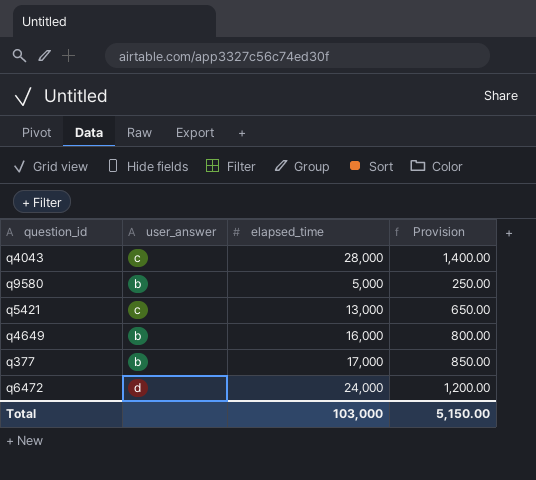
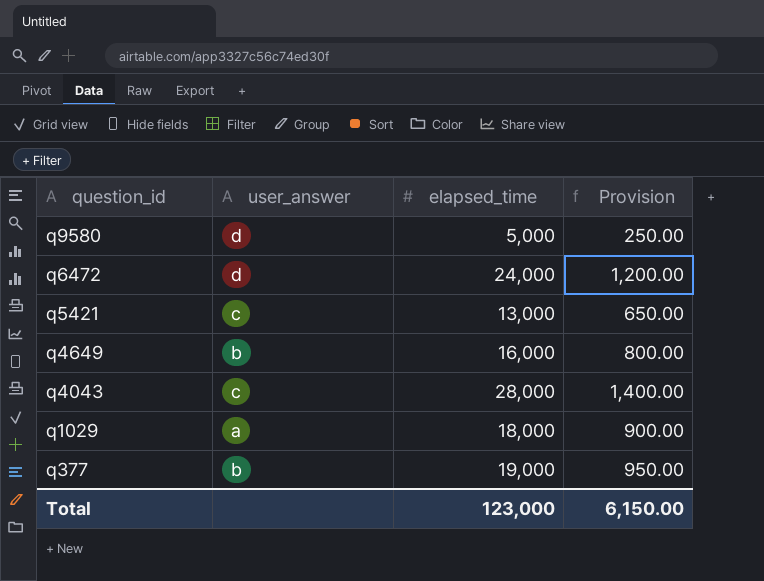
row order: none -> question_id descending
q9580 | user_answer: b -> d
row q1029: none -> a | 18,000 | 900.00
q377 | elapsed_time: 17,000 -> 19,000
q377 | Provision: 850.00 -> 950.00
Total | elapsed_time: 103,000 -> 123,000
Total | Provision: 5,150.00 -> 6,150.00

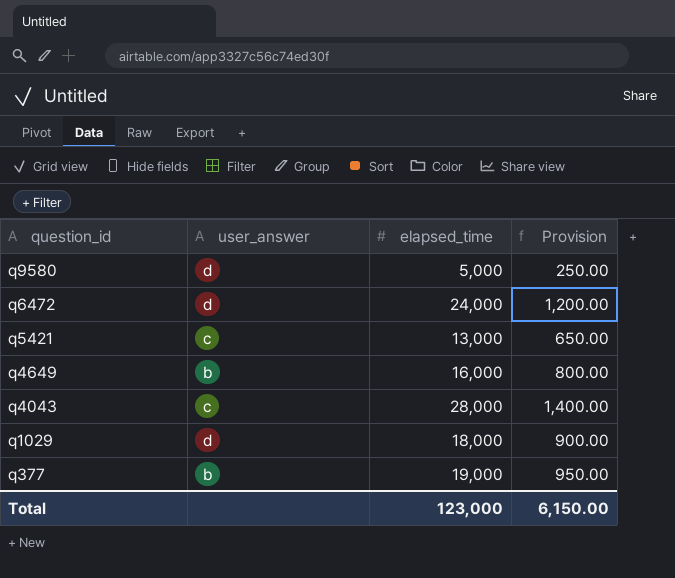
q1029 | user_answer: a -> d

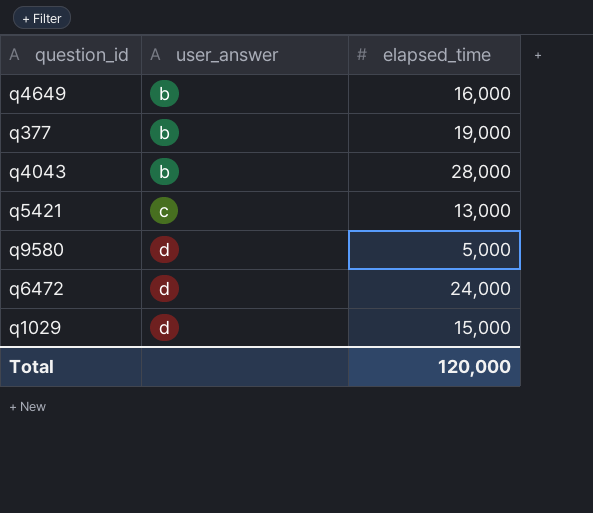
row order: question_id descending -> user_answer ascending
column Provision | formula: [elapsed_time] * 0.05 -> none
q4043 | user_answer: c -> b
q1029 | elapsed_time: 18,000 -> 15,000
Total | elapsed_time: 123,000 -> 120,000

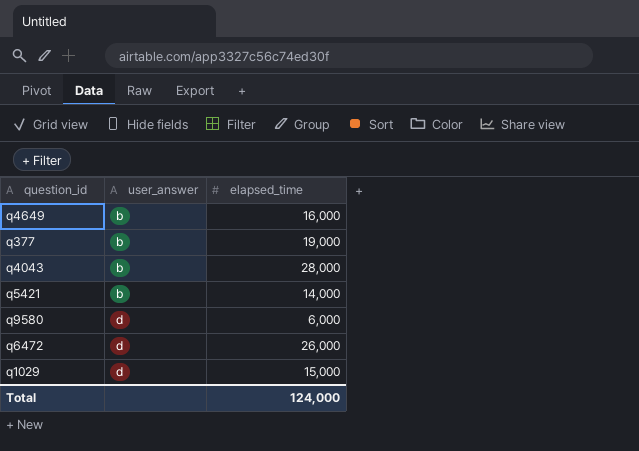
q5421 | user_answer: c -> b
q5421 | elapsed_time: 13,000 -> 14,000
q9580 | elapsed_time: 5,000 -> 6,000
q6472 | elapsed_time: 24,000 -> 26,000
Total | elapsed_time: 120,000 -> 124,000

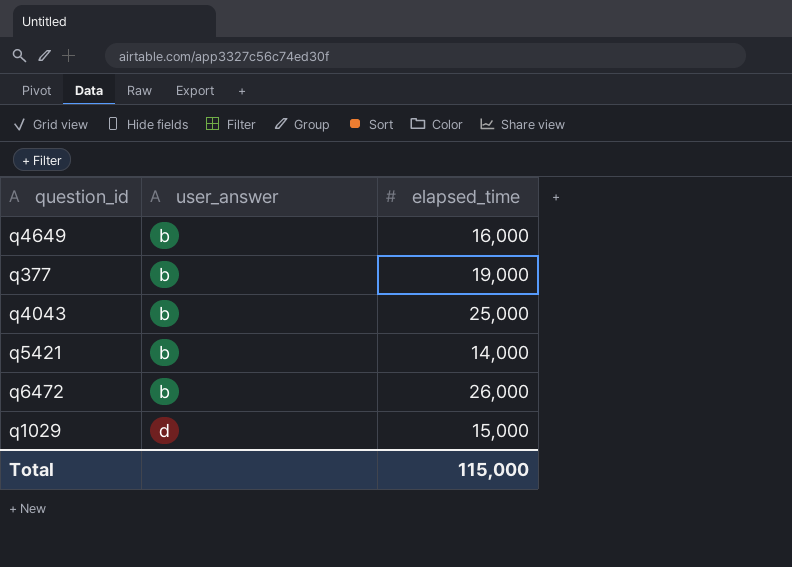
row q9580: d | 6,000 -> none
q4043 | elapsed_time: 28,000 -> 25,000
q6472 | user_answer: d -> b
Total | elapsed_time: 124,000 -> 115,000

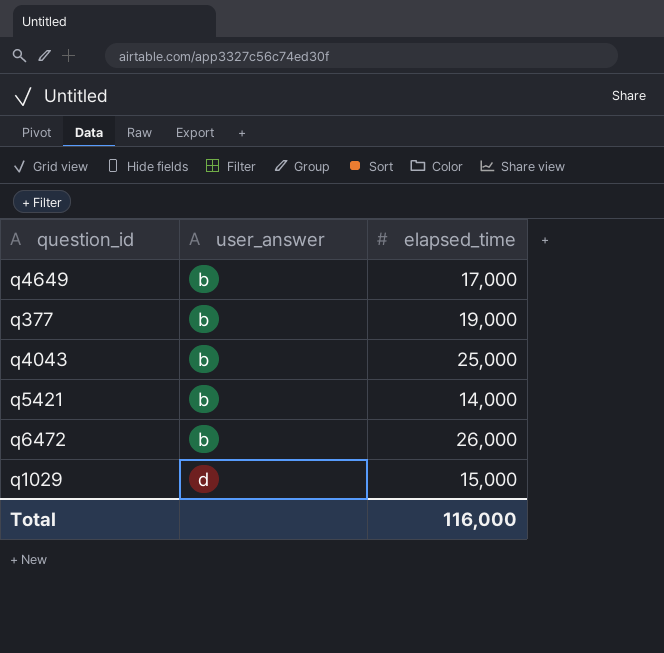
q4649 | elapsed_time: 16,000 -> 17,000
Total | elapsed_time: 115,000 -> 116,000

